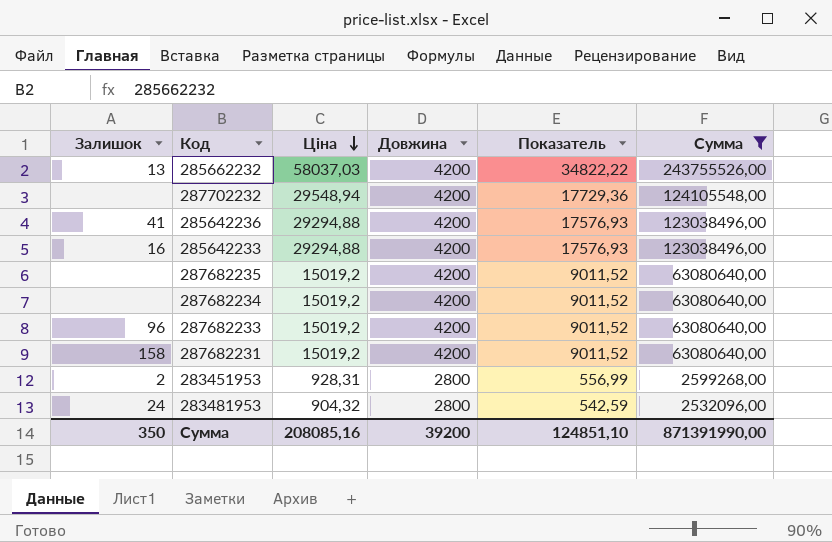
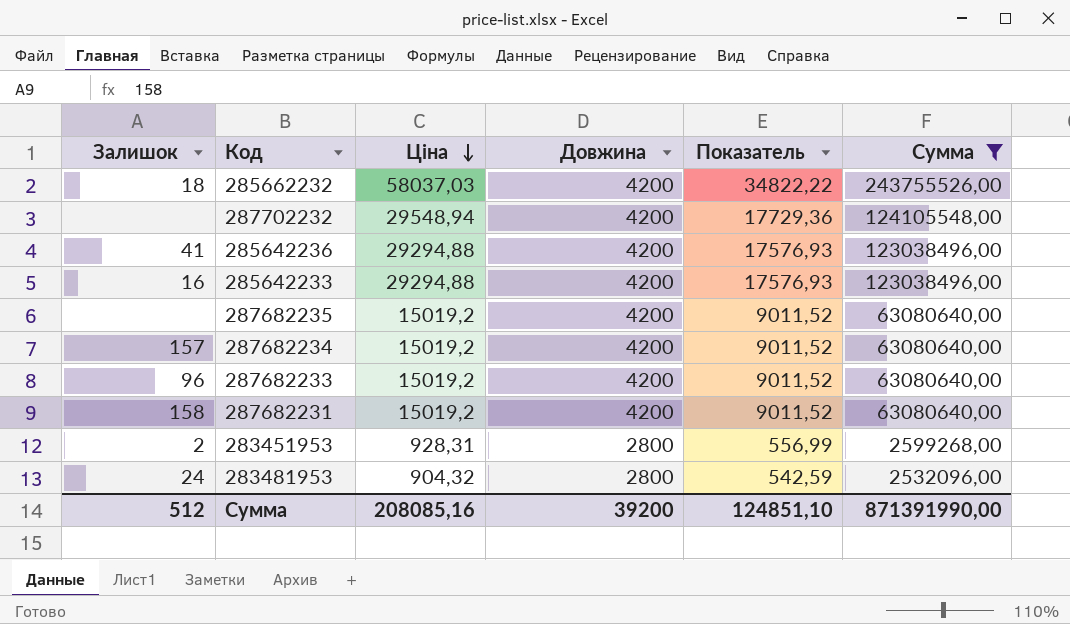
285662232 | Залишок: 13 -> 18
287682234 | Залишок: none -> 157
Сумма | Залишок: 350 -> 512

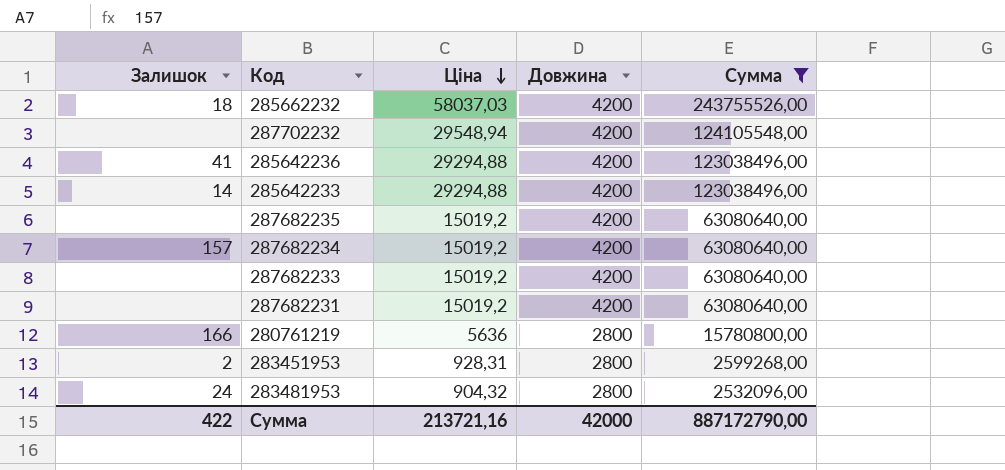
column Показатель | formula: [Ціна] * 0,6 -> none
285642233 | Залишок: 16 -> 14
287682233 | Залишок: 96 -> none
287682231 | Залишок: 158 -> none
row 280761219: none -> 166 | 5636 | 2800 | 15780800,00
Сумма | Залишок: 512 -> 422
Сумма | Ціна: 208085,16 -> 213721,16
Сумма | Довжина: 39200 -> 42000
Сумма | Сумма: 871391990,00 -> 887172790,00

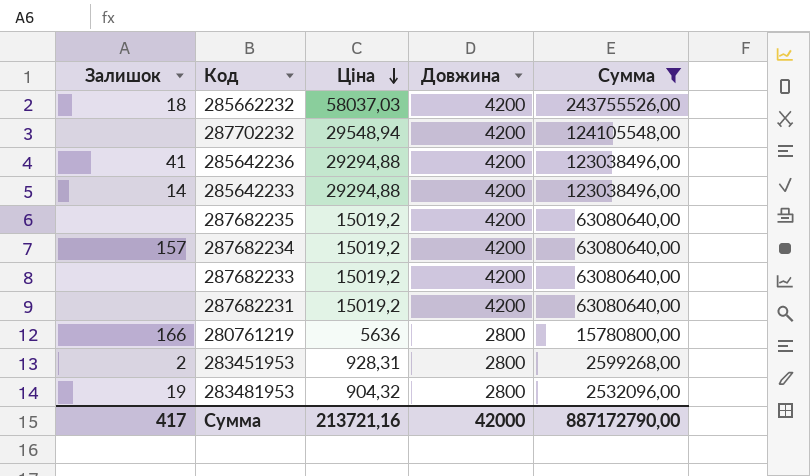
283481953 | Залишок: 24 -> 19
Сумма | Залишок: 422 -> 417

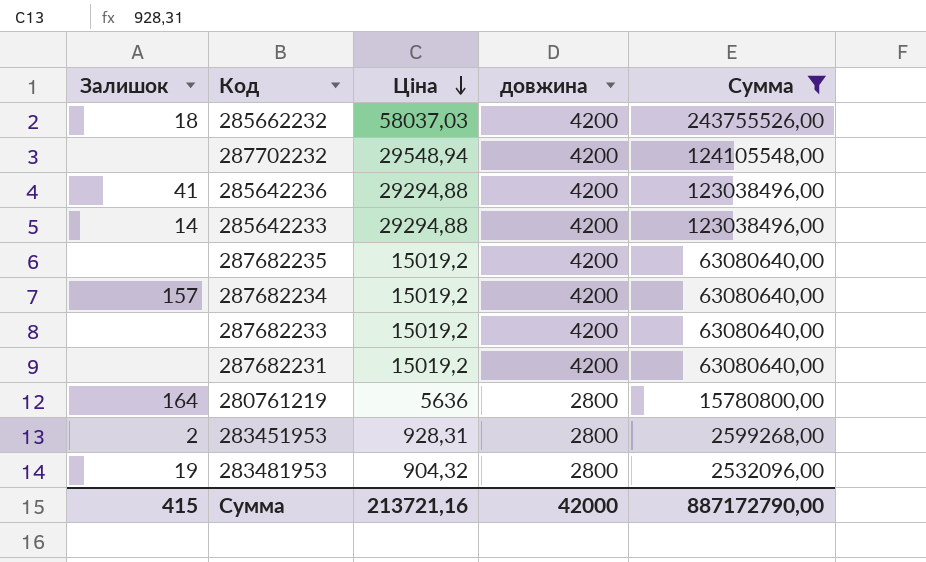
column name: Довжина -> довжина
280761219 | Залишок: 166 -> 164
Сумма | Залишок: 417 -> 415

